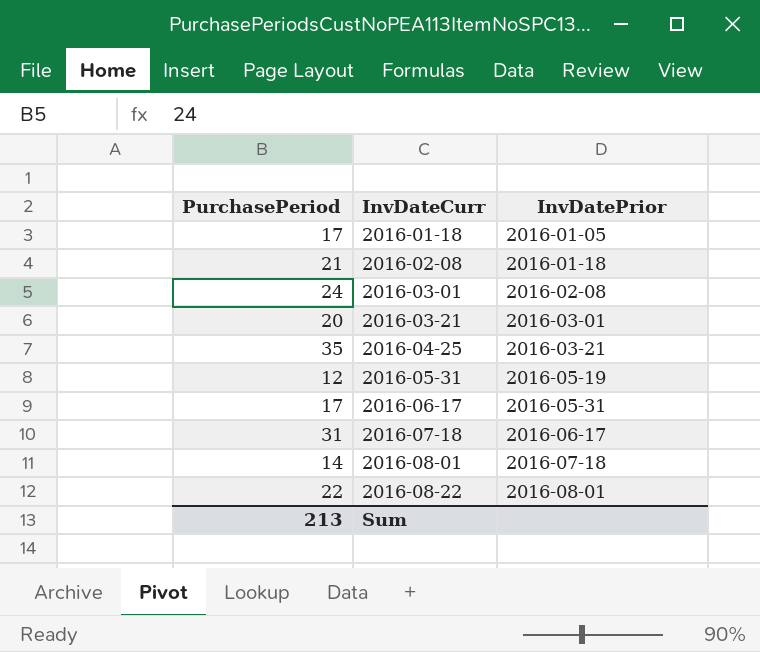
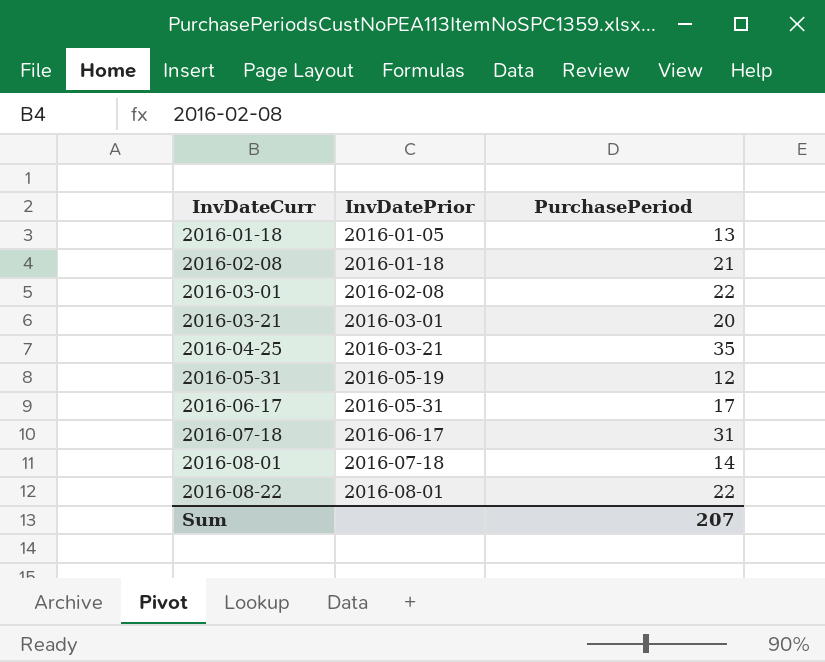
column PurchasePeriod | position: 1 -> 3
2016-01-18 | PurchasePeriod: 17 -> 13
2016-03-01 | PurchasePeriod: 24 -> 22
Sum | PurchasePeriod: 213 -> 207

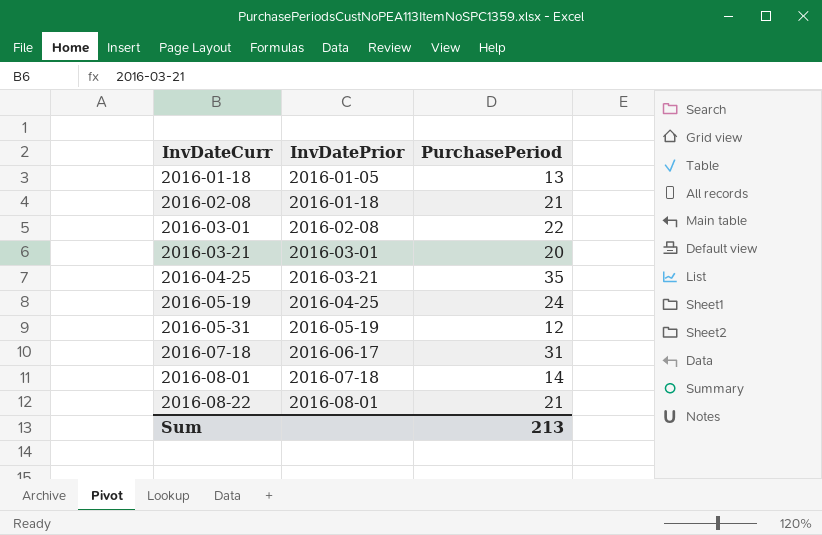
row 2016-06-17: 2016-05-31 | 17 -> none
row 2016-05-19: none -> 2016-04-25 | 24
2016-08-22 | PurchasePeriod: 22 -> 21
Sum | PurchasePeriod: 207 -> 213

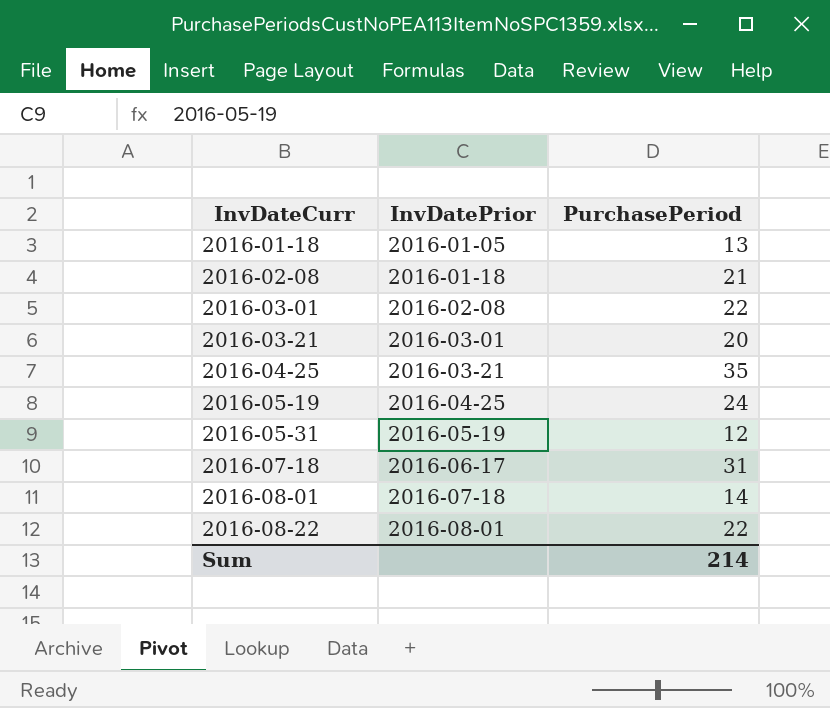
2016-08-22 | PurchasePeriod: 21 -> 22
Sum | PurchasePeriod: 213 -> 214

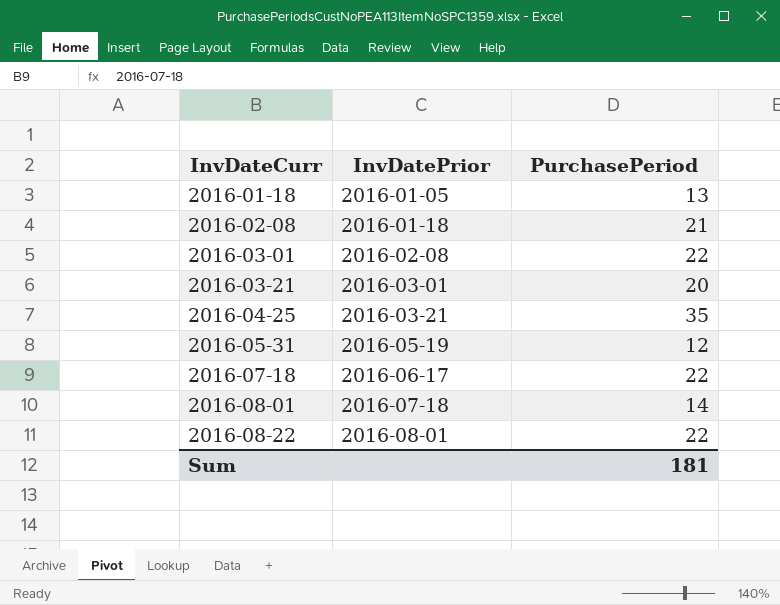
row 2016-05-19: 2016-04-25 | 24 -> none
2016-07-18 | PurchasePeriod: 31 -> 22
Sum | PurchasePeriod: 214 -> 181

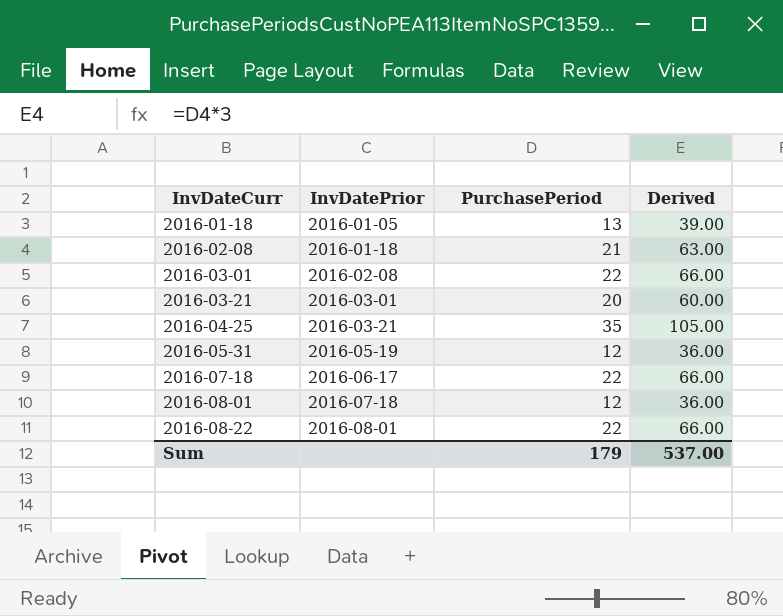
column Derived | formula: none -> [PurchasePeriod] * 3
2016-08-01 | PurchasePeriod: 14 -> 12
Sum | PurchasePeriod: 181 -> 179

